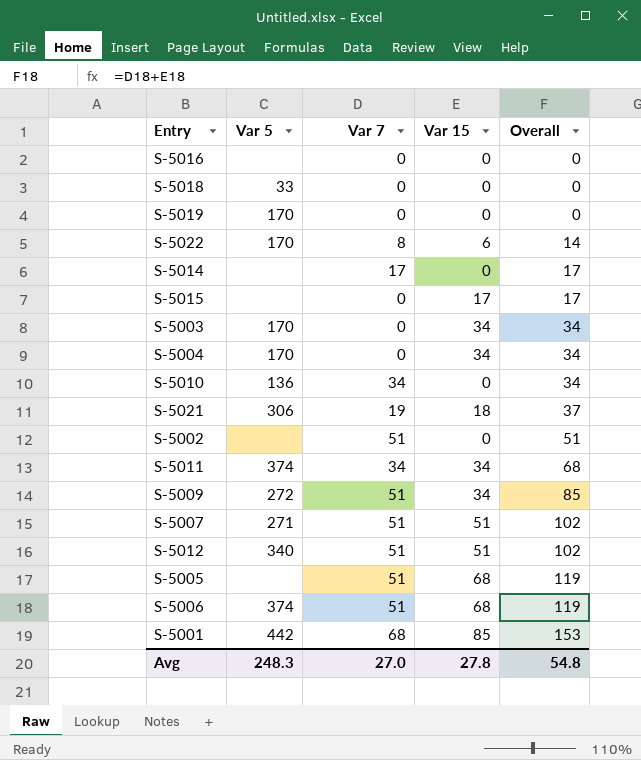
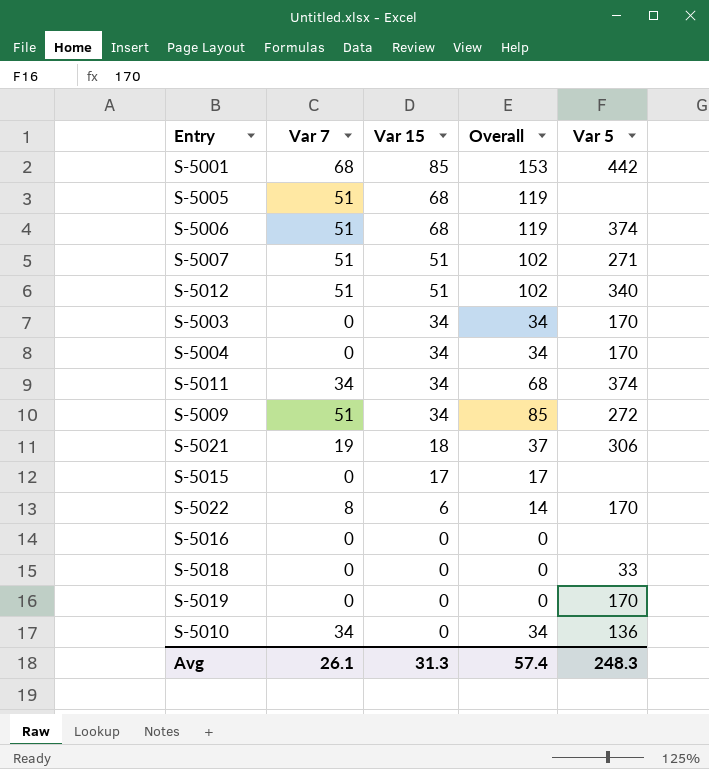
row order: Overall ascending -> Var 15 descending
column Var 5 | position: 2 -> 5
row S-5014: none | 17 | 0 | 17 -> none
row S-5002: none | 51 | 0 | 51 -> none
Avg | Var 7: 27.0 -> 26.1
Avg | Var 15: 27.8 -> 31.3
Avg | Overall: 54.8 -> 57.4

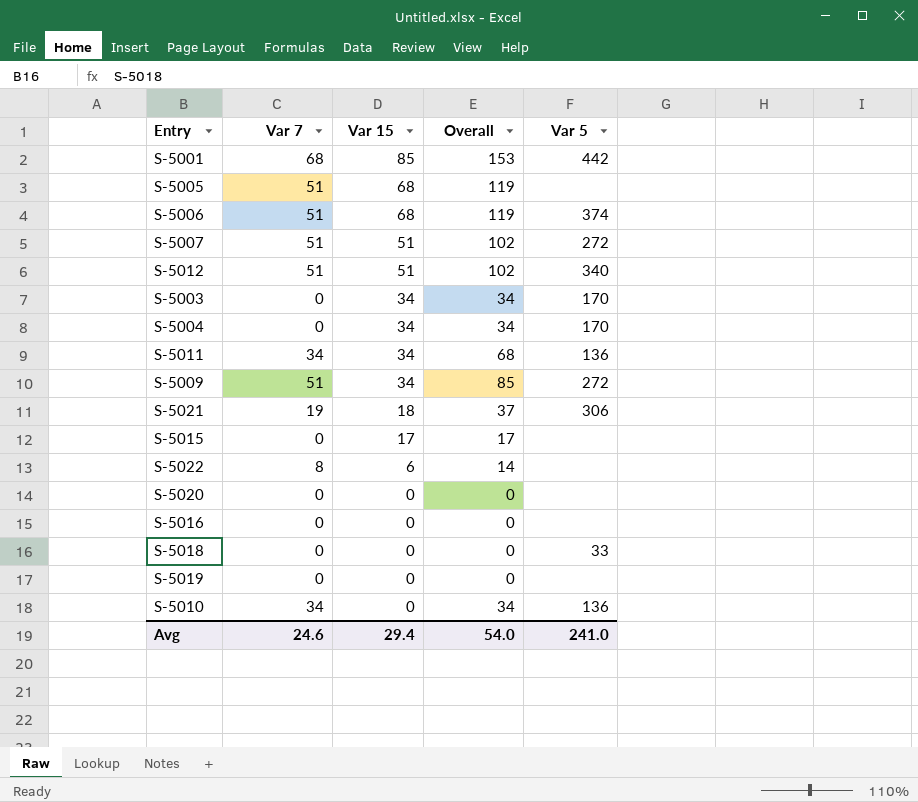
S-5007 | Var 5: 271 -> 272
S-5011 | Var 5: 374 -> 136
S-5022 | Var 5: 170 -> none
row S-5020: none -> 0 | 0 | 0 | none
S-5019 | Var 5: 170 -> none
Avg | Var 7: 26.1 -> 24.6
Avg | Var 15: 31.3 -> 29.4
Avg | Overall: 57.4 -> 54.0
Avg | Var 5: 248.3 -> 241.0

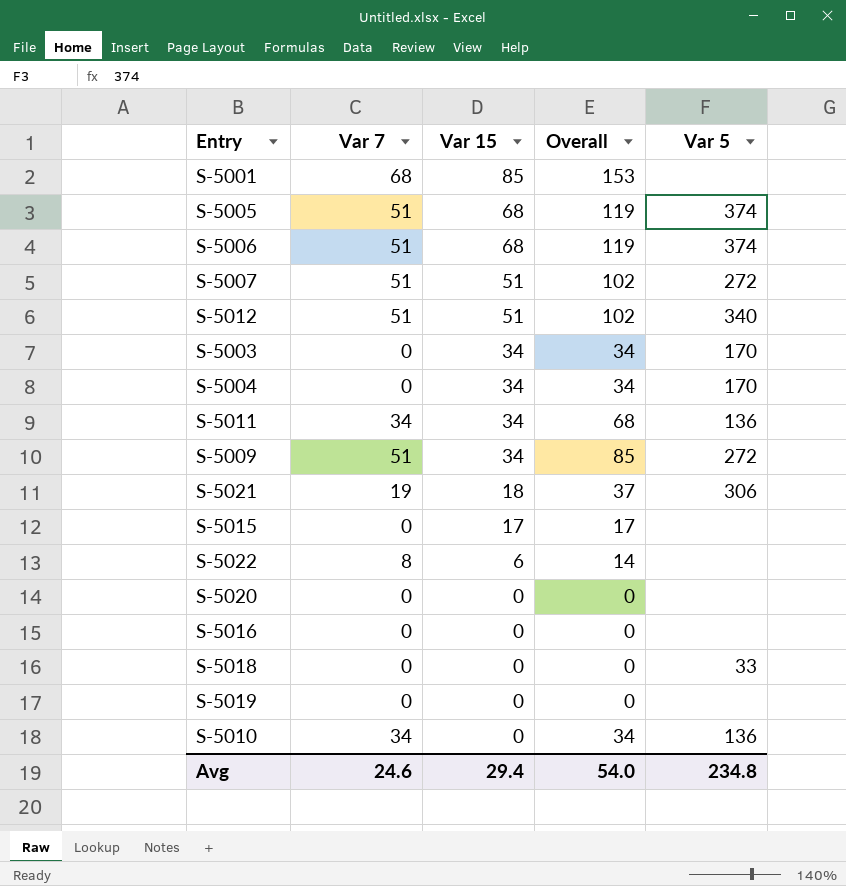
S-5001 | Var 5: 442 -> none
S-5005 | Var 5: none -> 374
Avg | Var 5: 241.0 -> 234.8

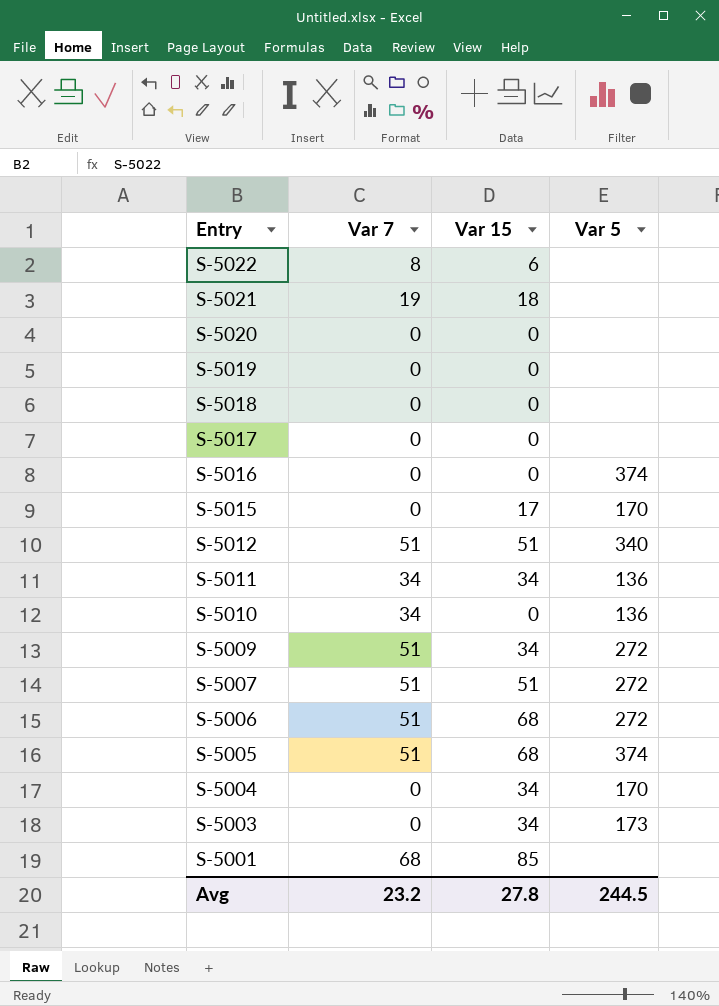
row order: Var 15 descending -> Entry descending
column Overall | formula: [Var 7] + [Var 15] -> none
S-5021 | Var 5: 306 -> none
S-5018 | Var 5: 33 -> none
row S-5017: none -> 0 | 0 | none
S-5016 | Var 5: none -> 374
S-5015 | Var 5: none -> 170
S-5006 | Var 5: 374 -> 272
S-5003 | Var 5: 170 -> 173
Avg | Var 7: 24.6 -> 23.2
Avg | Var 15: 29.4 -> 27.8
Avg | Var 5: 234.8 -> 244.5

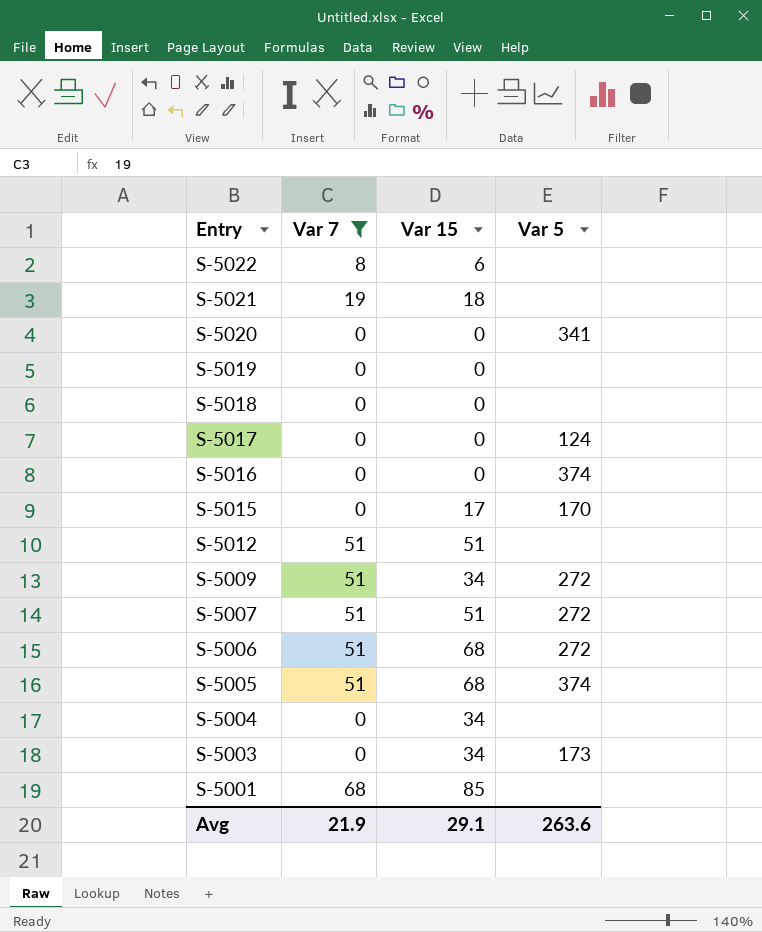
filter: none -> Var 7 != 34
S-5020 | Var 5: none -> 341
S-5017 | Var 5: none -> 124
S-5012 | Var 5: 340 -> none
S-5004 | Var 5: 170 -> none
Avg | Var 7: 23.2 -> 21.9
Avg | Var 15: 27.8 -> 29.1
Avg | Var 5: 244.5 -> 263.6

